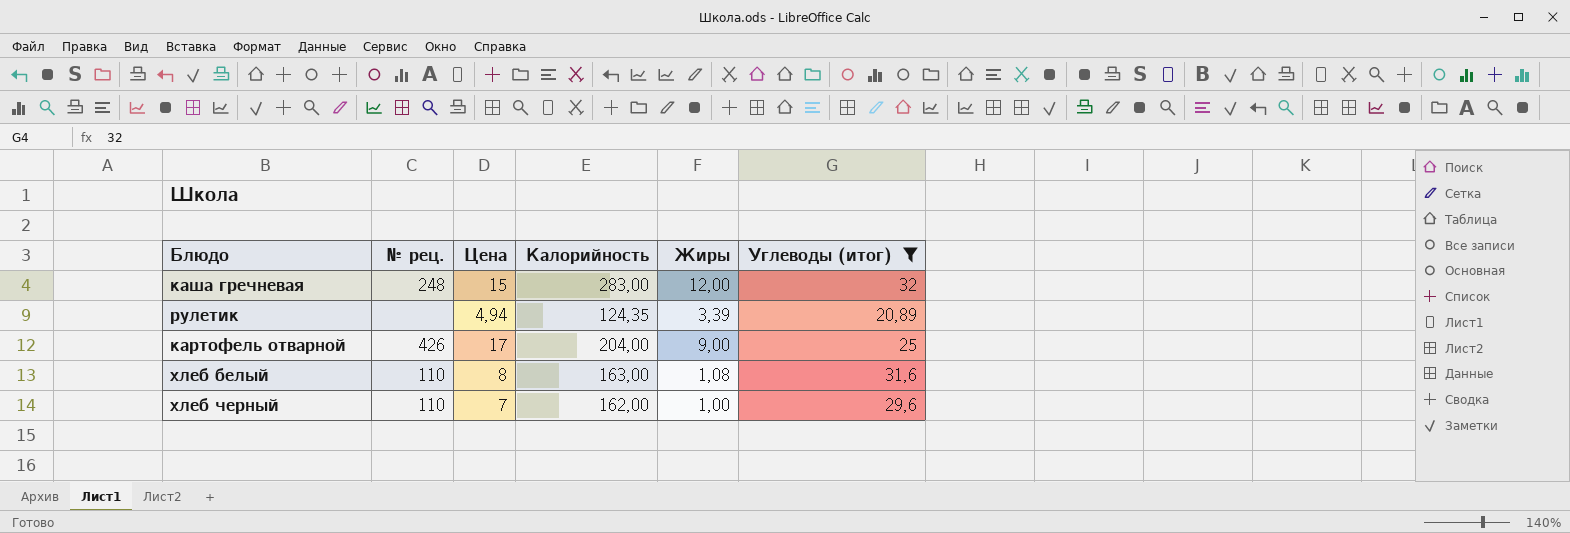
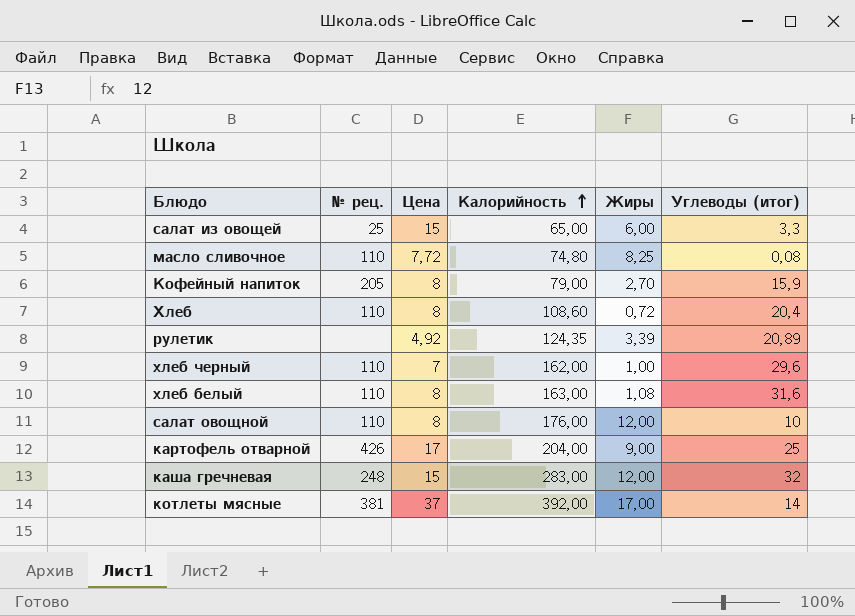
filter: Углеводы (итог) >= 20,89 -> none
row order: none -> Калорийность ascending
рулетик | Цена: 4,94 -> 4,92

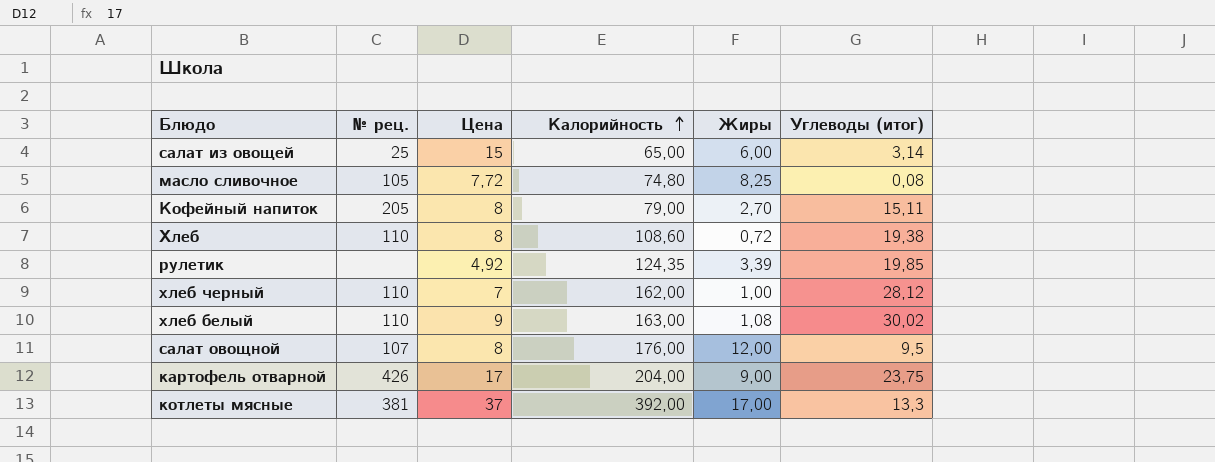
row каша гречневая: 248 | 15 | 283,00 | 12,00 | 32 -> none
салат из овощей | Углеводы (итог): 3,3 -> 3,14
масло сливочное | № рец.: 110 -> 105
Кофейный напиток | Углеводы (итог): 15,9 -> 15,11
Хлеб | Углеводы (итог): 20,4 -> 19,38
рулетик | Углеводы (итог): 20,89 -> 19,85
хлеб черный | Углеводы (итог): 29,6 -> 28,12
хлеб белый | Цена: 8 -> 9
хлеб белый | Углеводы (итог): 31,6 -> 30,02
салат овощной | № рец.: 110 -> 107
салат овощной | Углеводы (итог): 10 -> 9,5
картофель отварной | Углеводы (итог): 25 -> 23,75
котлеты мясные | Углеводы (итог): 14 -> 13,3

